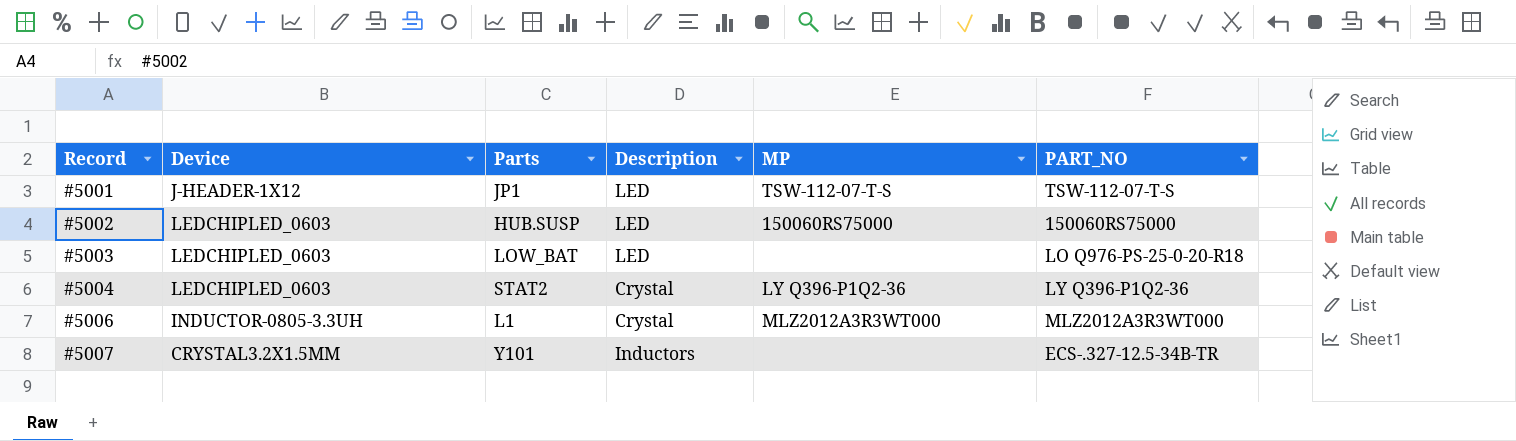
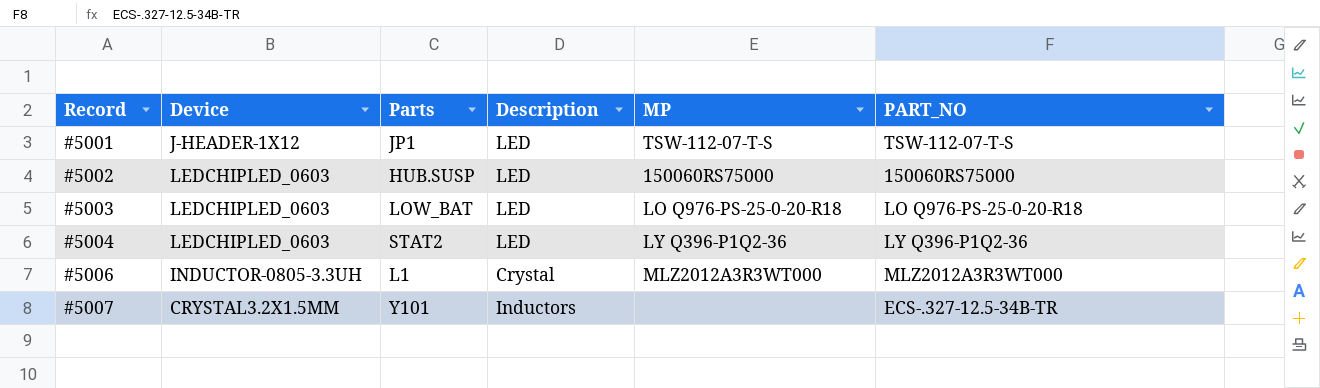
#5003 | MP: none -> LO Q976-PS-25-0-20-R18
#5004 | Description: Crystal -> LED

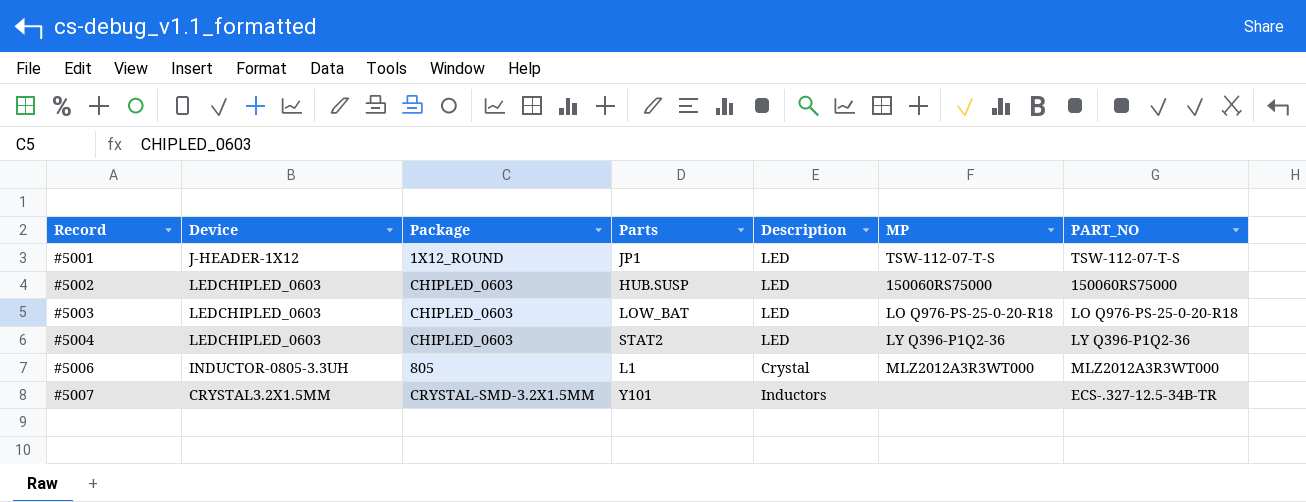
column Package | position: none -> 3

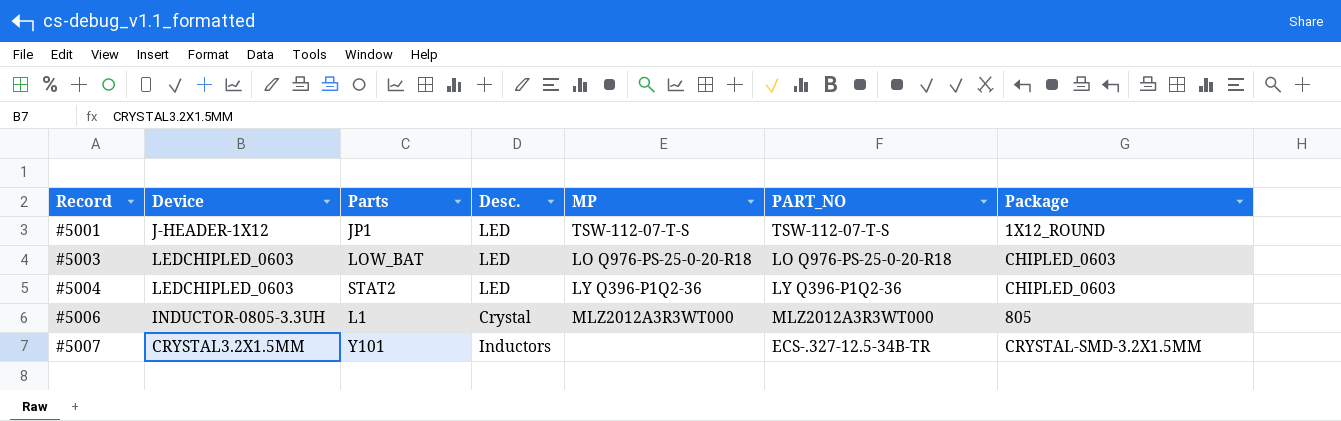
column name: Description -> Desc.
column Package | position: 3 -> 7
row #5002: LEDCHIPLED_0603 | CHIPLED_0603 | HUB.SUSP | LED | 150060RS75000 | 150060RS75000 -> none

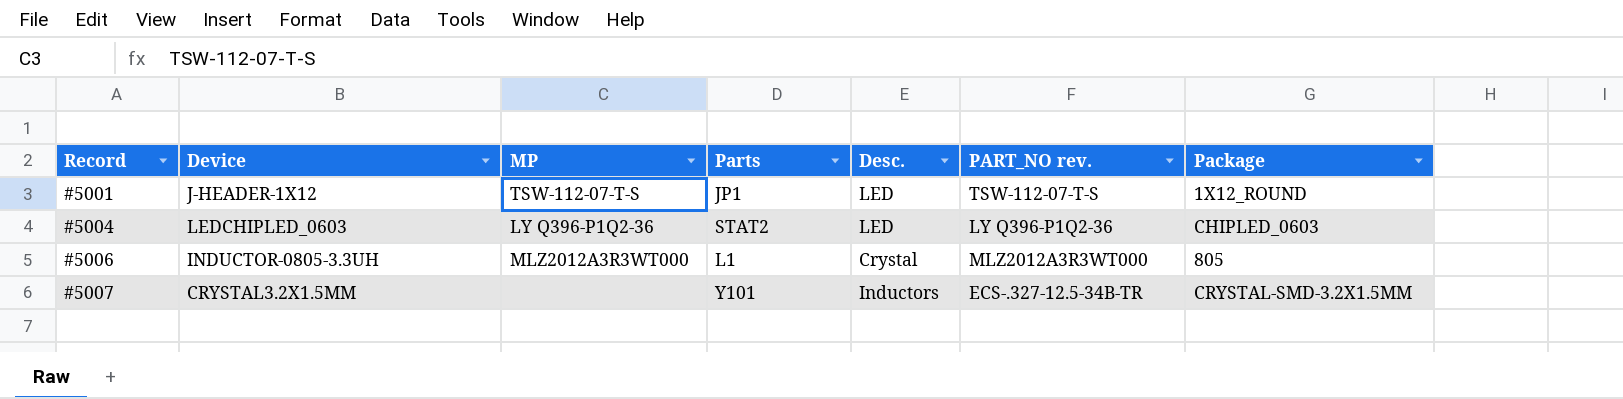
column MP | position: 5 -> 3
column name: PART_NO -> PART_NO rev.
row #5003: LEDCHIPLED_0603 | LOW_BAT | LED | LO Q976-PS-25-0-20-R18 | LO Q976-PS-25-0-20-R18 | CHIPLED_0603 -> none

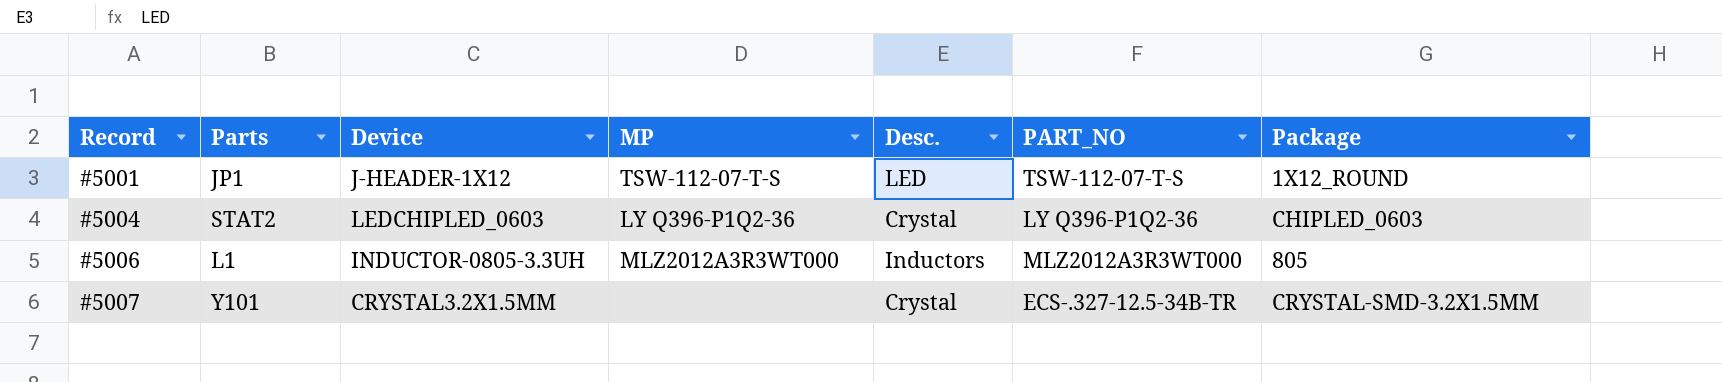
column Parts | position: 4 -> 2
column name: PART_NO rev. -> PART_NO
#5004 | Desc.: LED -> Crystal
#5006 | Desc.: Crystal -> Inductors
#5007 | Desc.: Inductors -> Crystal

